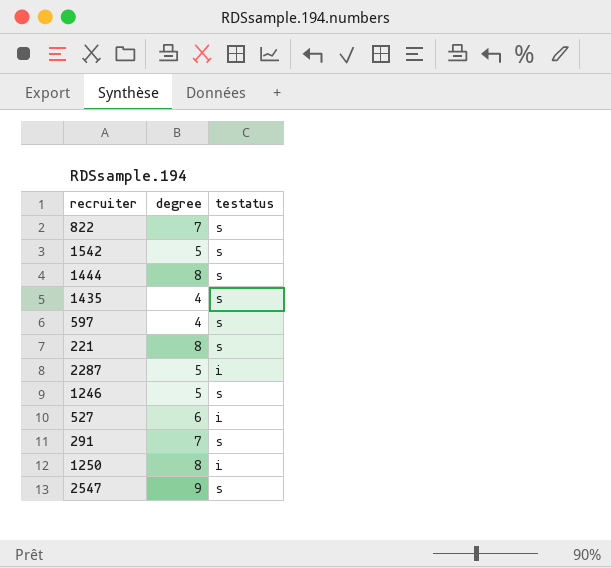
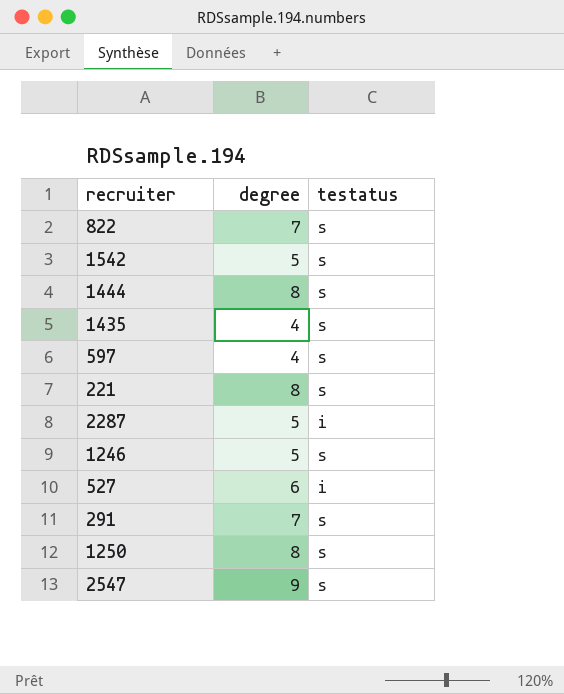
1250 | testatus: i -> s

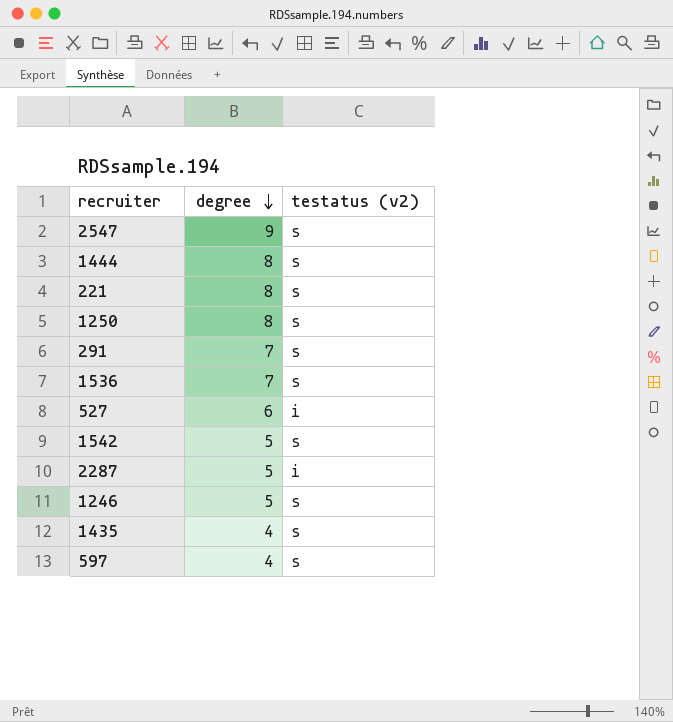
row order: none -> degree descending
column name: testatus -> testatus (v2)
row 822: 7 | s -> none
row 1536: none -> 7 | s

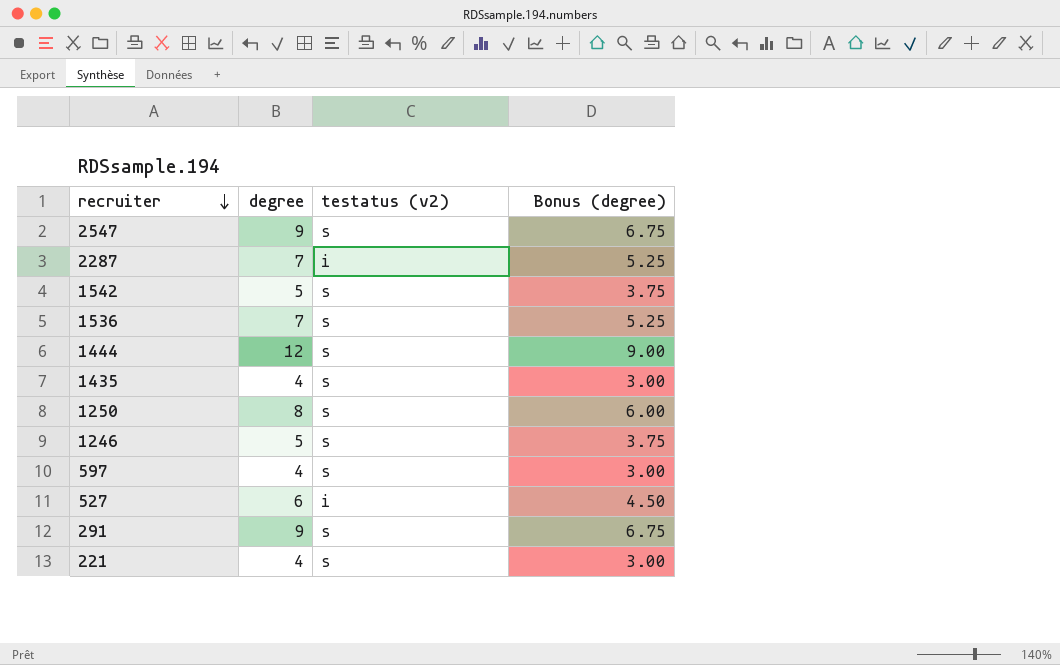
row order: degree descending -> recruiter descending
column Bonus (degree) | formula: none -> [degree] * 0.75
2287 | degree: 5 -> 7
1444 | degree: 8 -> 12
291 | degree: 7 -> 9
221 | degree: 8 -> 4

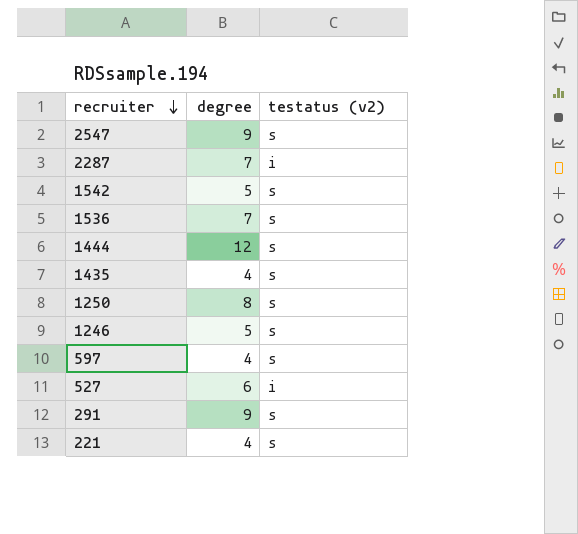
column Bonus (degree) | formula: [degree] * 0.75 -> none

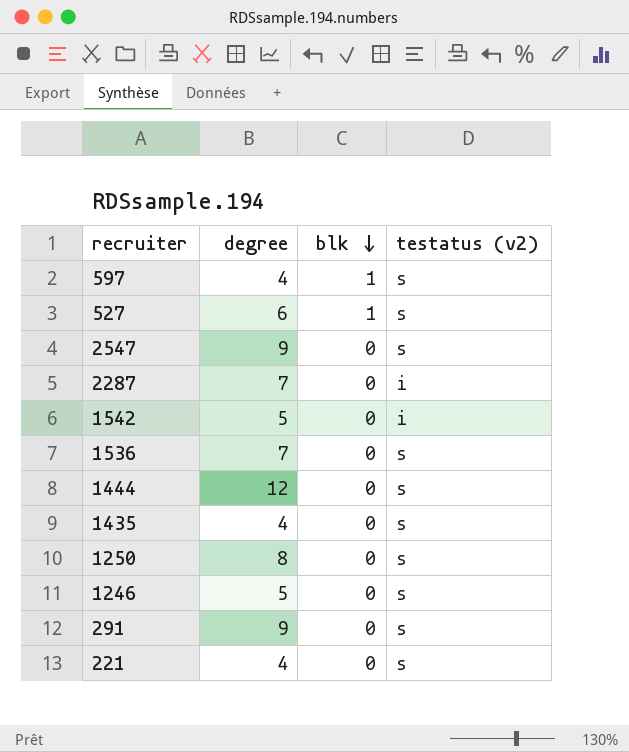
row order: recruiter descending -> blk descending
column blk | position: none -> 3
527 | testatus (v2): i -> s
1542 | testatus (v2): s -> i

